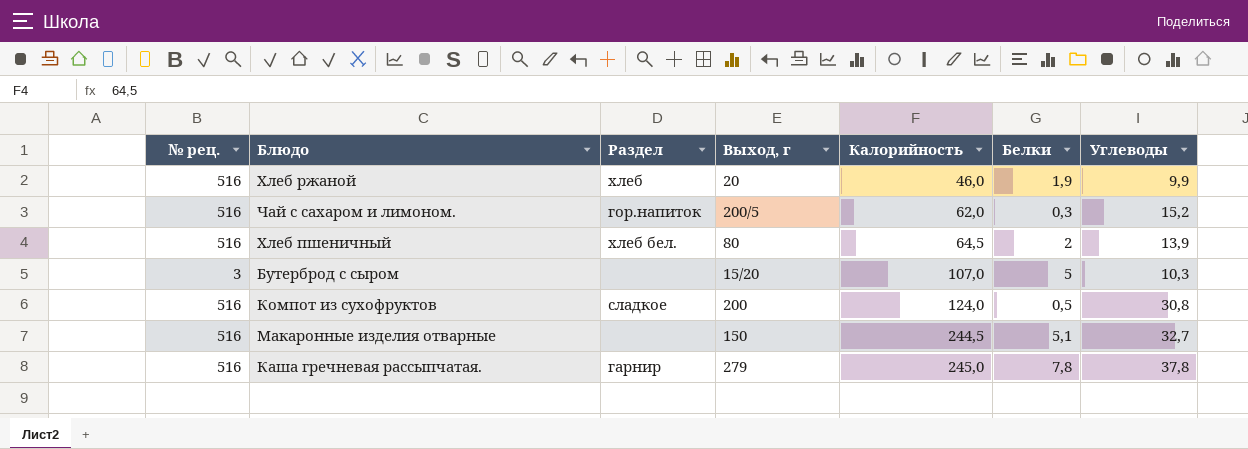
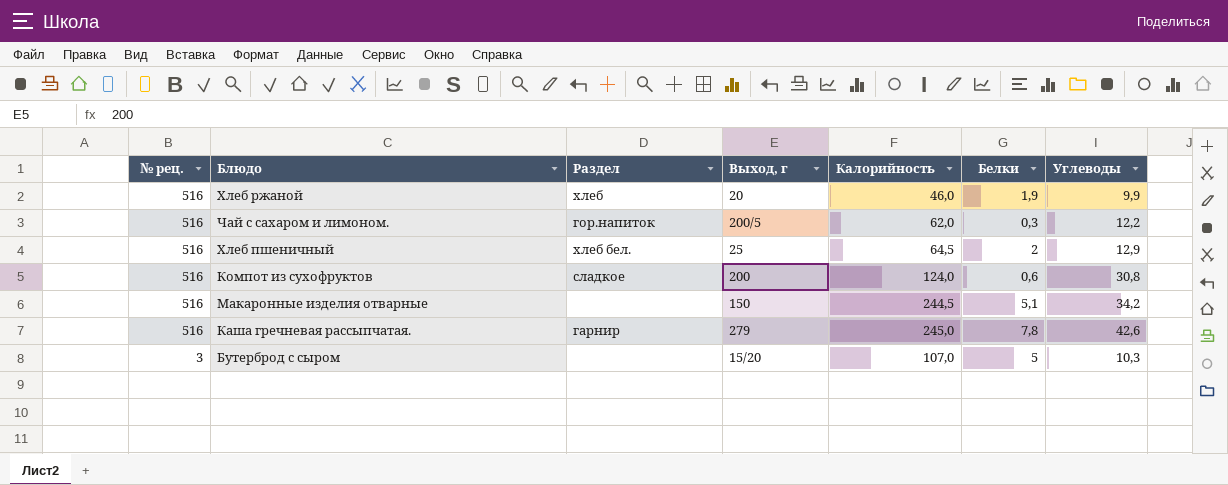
row order: Калорийность ascending -> № рец. descending
Чай с сахаром и лимоном. | Углеводы: 15,2 -> 12,2
Хлеб пшеничный | Выход, г: 80 -> 25
Хлеб пшеничный | Углеводы: 13,9 -> 12,9
Компот из сухофруктов | Белки: 0,5 -> 0,6
Макаронные изделия отварные | Углеводы: 32,7 -> 34,2
Каша гречневая рассыпчатая. | Углеводы: 37,8 -> 42,6

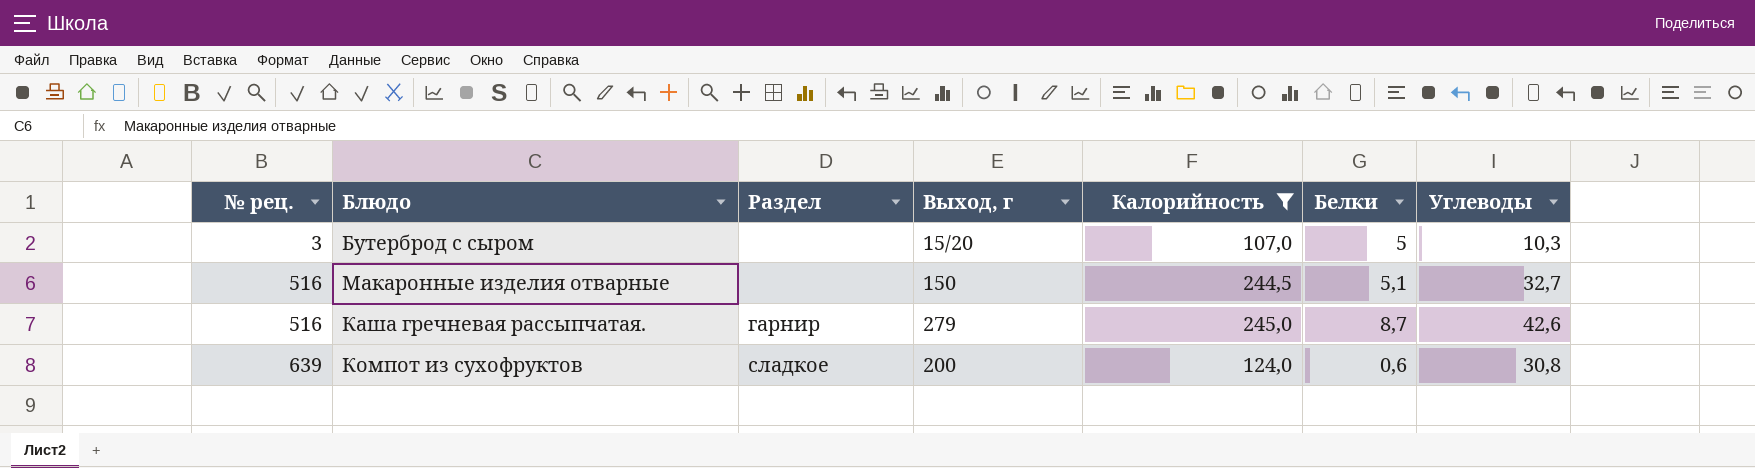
filter: none -> Калорийность >= 107,0
row order: № рец. descending -> № рец. ascending
Макаронные изделия отварные | Углеводы: 34,2 -> 32,7
Каша гречневая рассыпчатая. | Белки: 7,8 -> 8,7
Компот из сухофруктов | № рец.: 516 -> 639

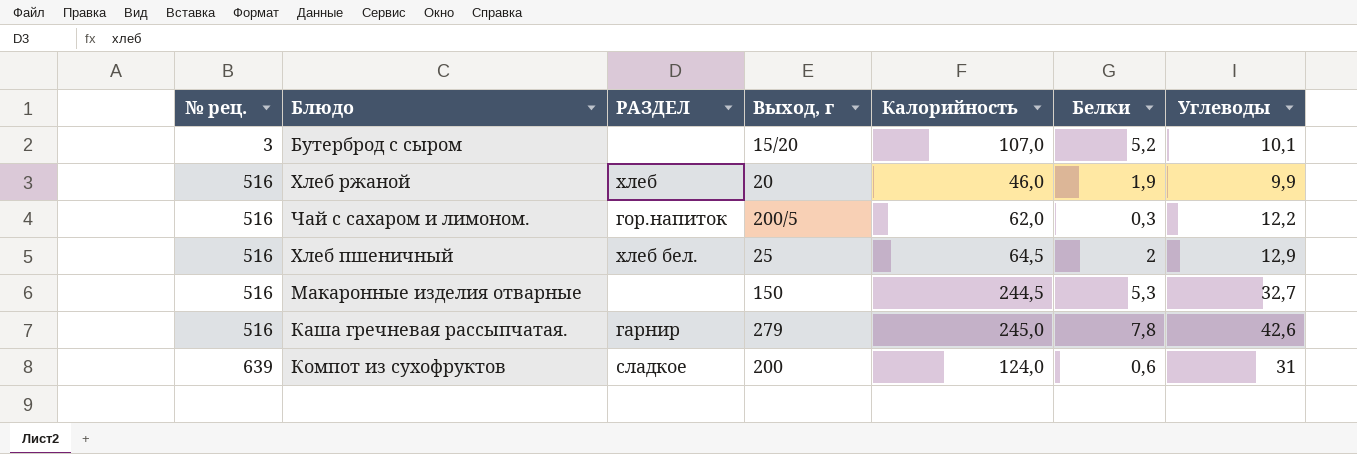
filter: Калорийность >= 107,0 -> none
column name: Раздел -> РАЗДЕЛ
Бутерброд с сыром | Белки: 5 -> 5,2
Бутерброд с сыром | Углеводы: 10,3 -> 10,1
Макаронные изделия отварные | Белки: 5,1 -> 5,3
Каша гречневая рассыпчатая. | Белки: 8,7 -> 7,8
Компот из сухофруктов | Углеводы: 30,8 -> 31

